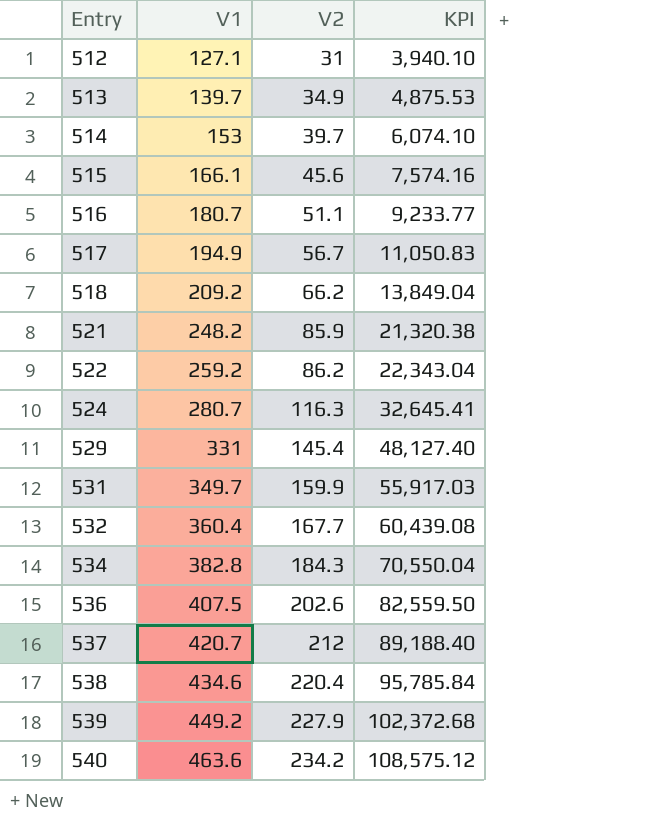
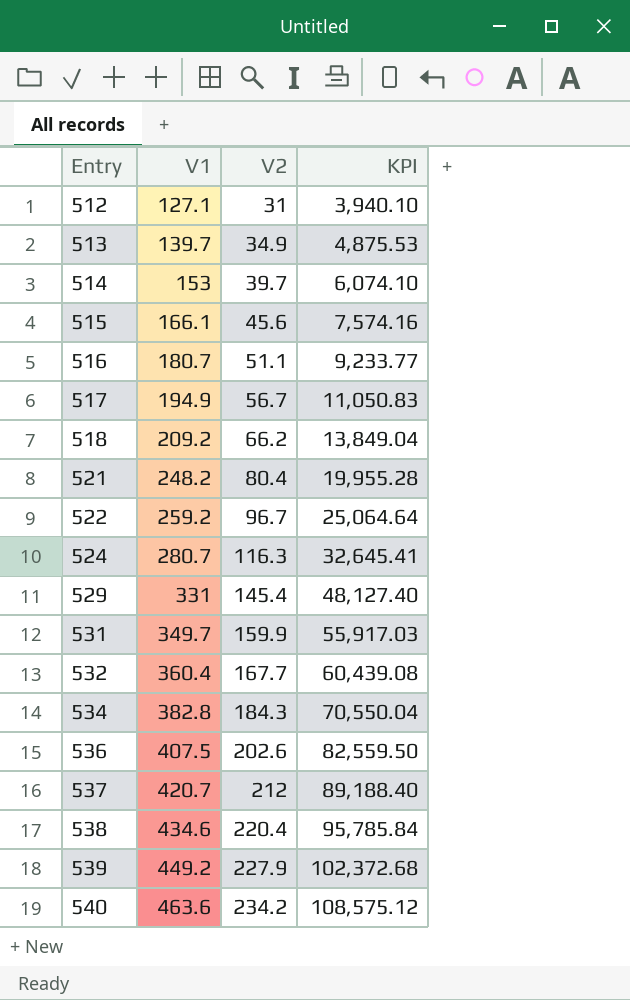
521 | V2: 85.9 -> 80.4
521 | KPI: 21,320.38 -> 19,955.28
522 | V2: 86.2 -> 96.7
522 | KPI: 22,343.04 -> 25,064.64

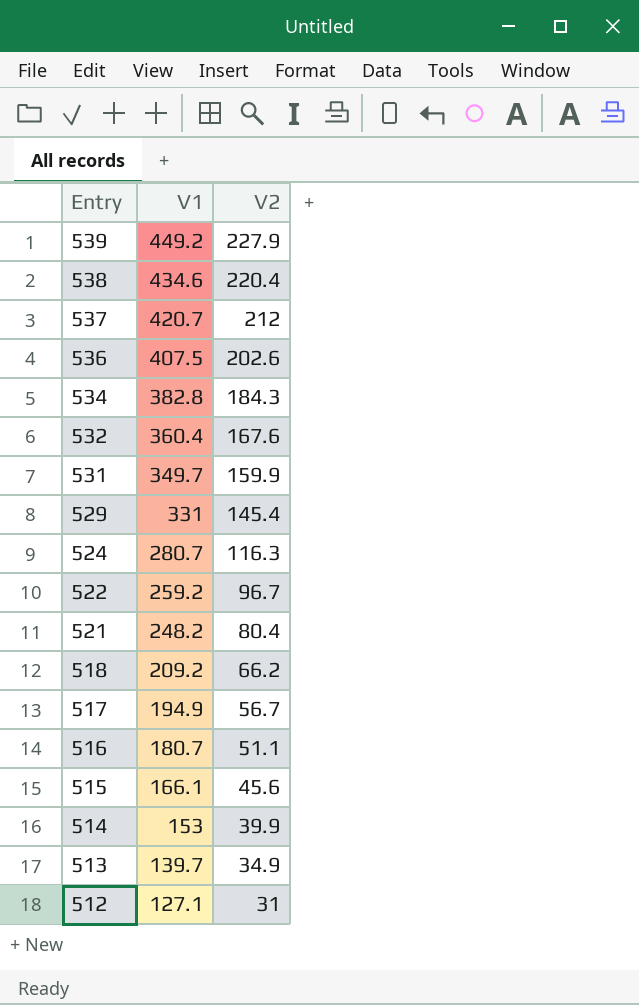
row order: Entry ascending -> Entry descending
column KPI | formula: [V1] * [V2] -> none
row 540: 463.6 | 234.2 | 108,575.12 -> none
532 | V2: 167.7 -> 167.6
514 | V2: 39.7 -> 39.9

